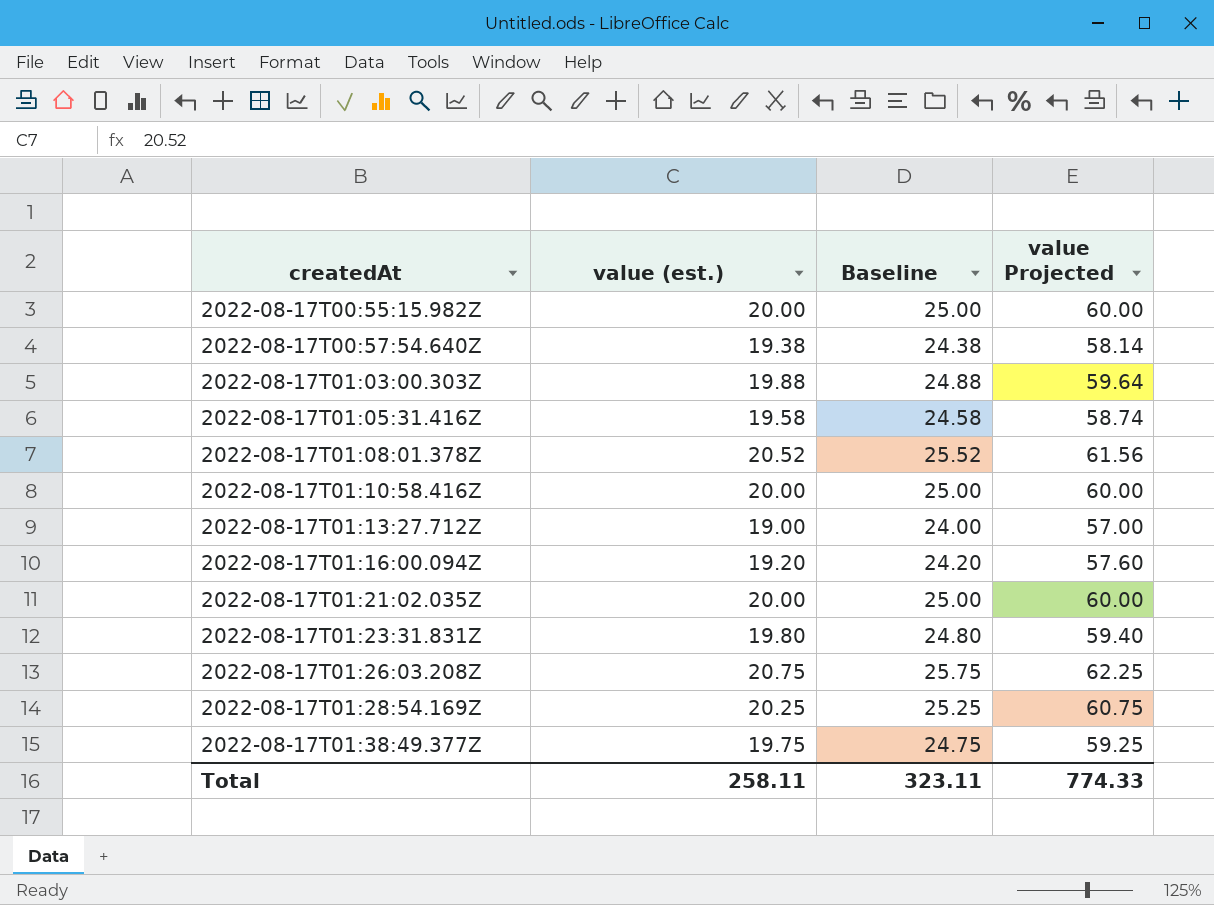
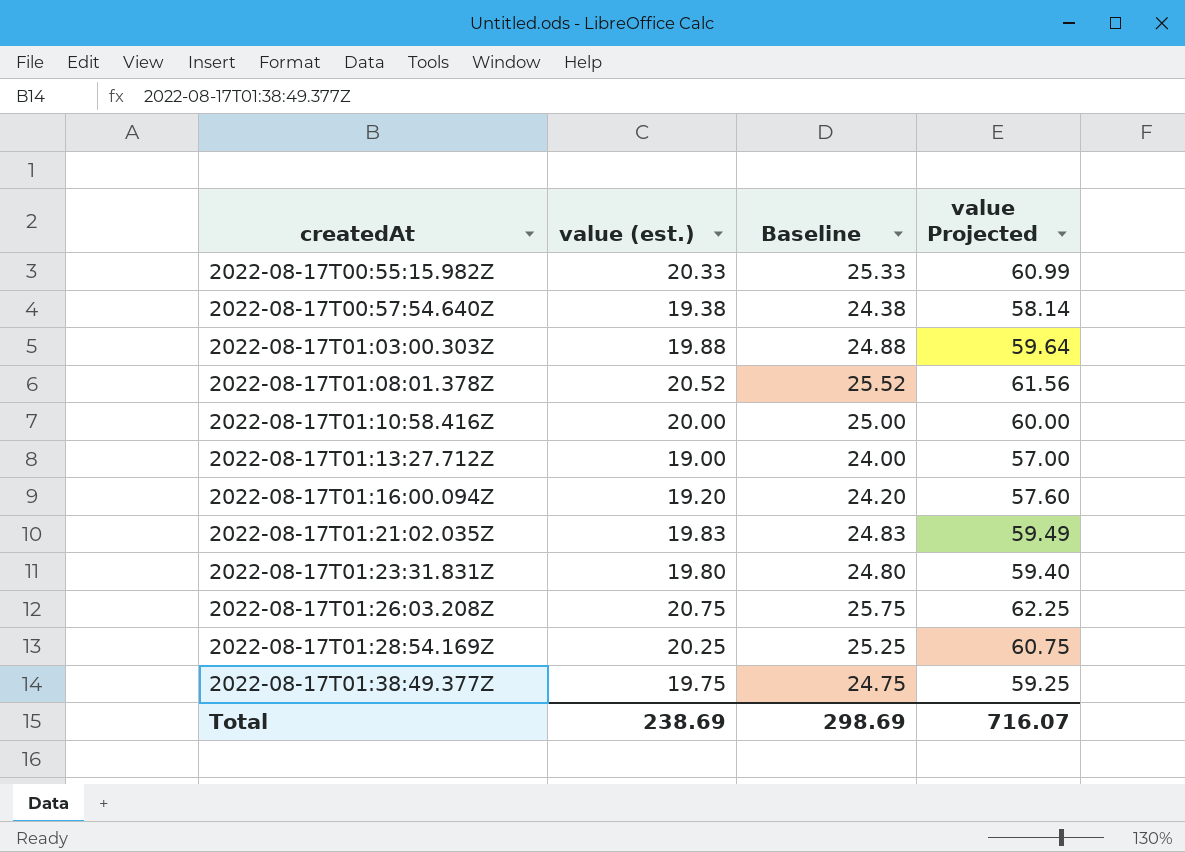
row 2022-08-17T01:05:31.416Z: 19.58 | 24.58 | 58.74 -> none
2022-08-17T00:55:15.982Z | value (est.): 20.00 -> 20.33
2022-08-17T00:55:15.982Z | Baseline: 25.00 -> 25.33
2022-08-17T00:55:15.982Z | value Projected: 60.00 -> 60.99
2022-08-17T01:21:02.035Z | value (est.): 20.00 -> 19.83
2022-08-17T01:21:02.035Z | Baseline: 25.00 -> 24.83
2022-08-17T01:21:02.035Z | value Projected: 60.00 -> 59.49
Total | value (est.): 258.11 -> 238.69
Total | Baseline: 323.11 -> 298.69
Total | value Projected: 774.33 -> 716.07

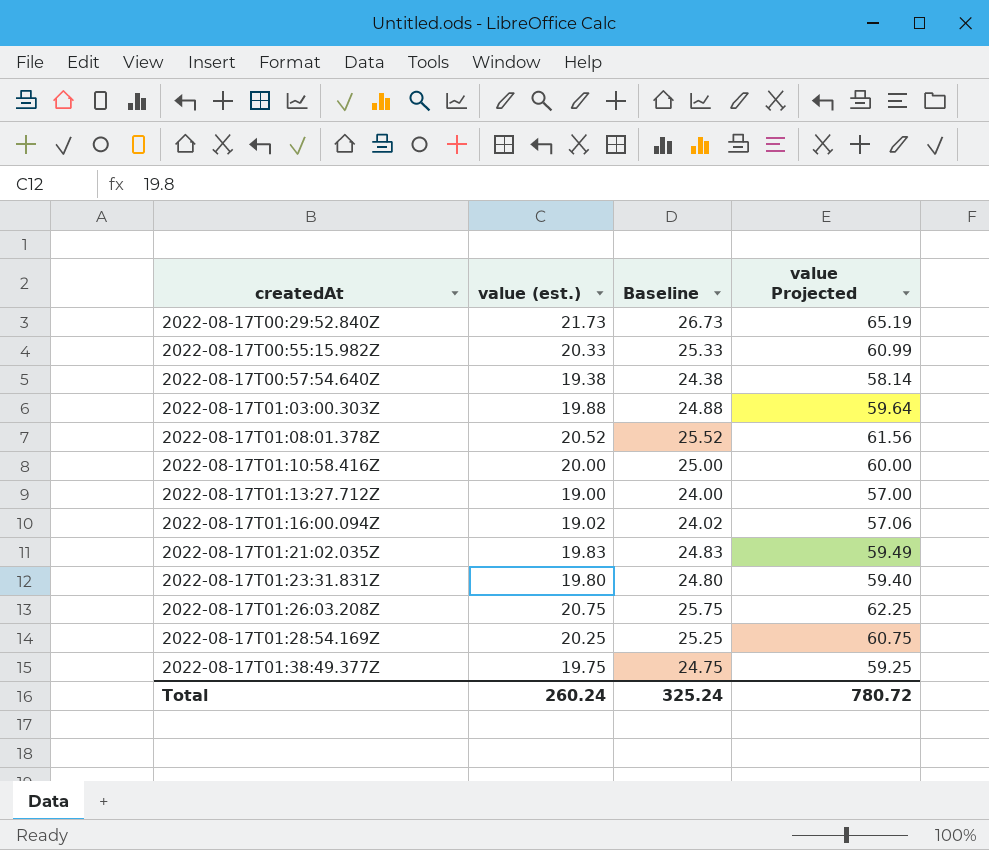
row 2022-08-17T00:29:52.840Z: none -> 21.73 | 26.73 | 65.19
2022-08-17T01:16:00.094Z | value (est.): 19.20 -> 19.02
2022-08-17T01:16:00.094Z | Baseline: 24.20 -> 24.02
2022-08-17T01:16:00.094Z | value Projected: 57.60 -> 57.06
Total | value (est.): 238.69 -> 260.24
Total | Baseline: 298.69 -> 325.24
Total | value Projected: 716.07 -> 780.72

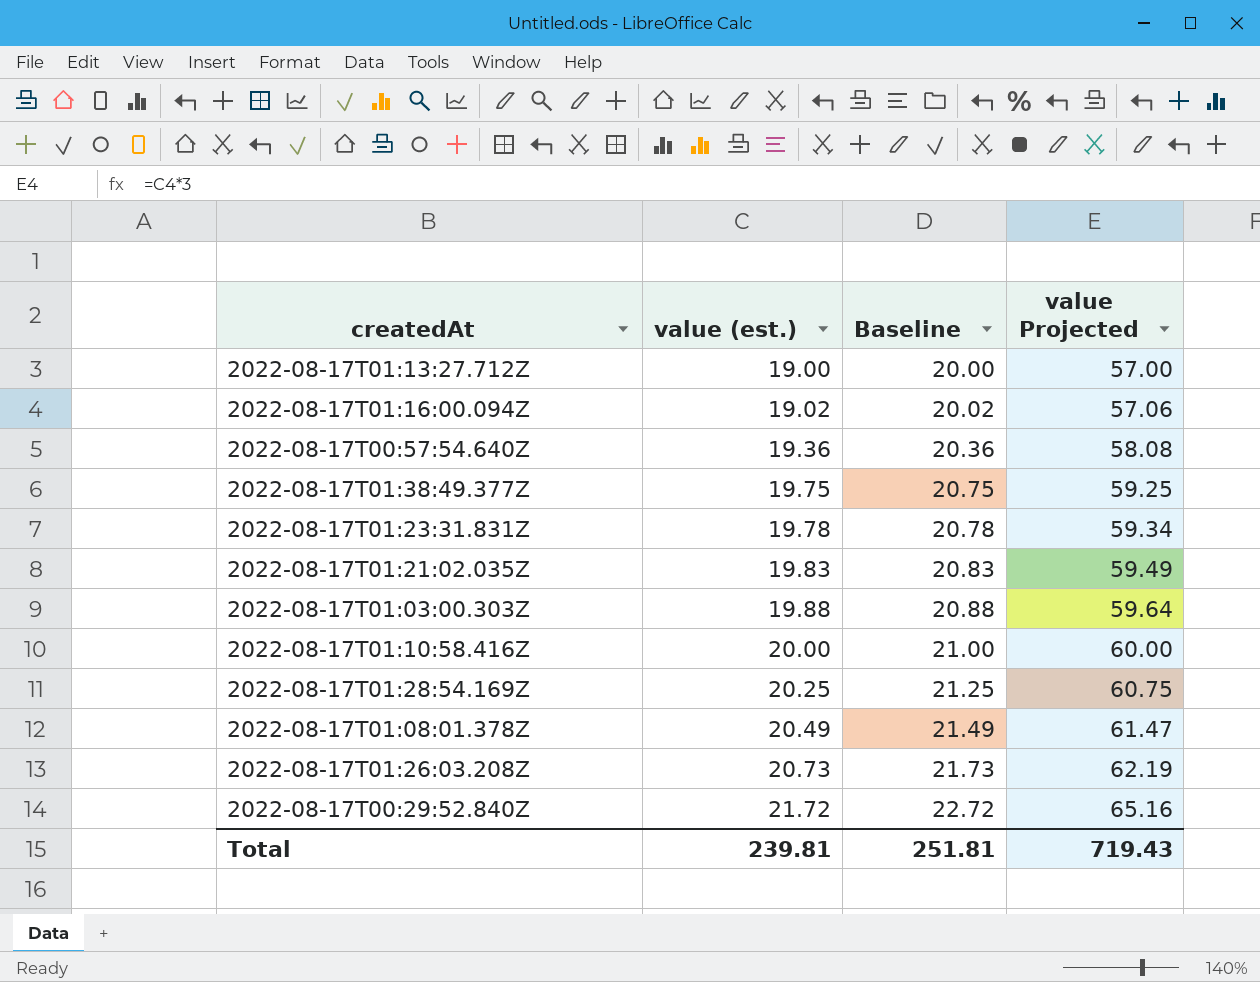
row order: createdAt ascending -> value (est.) ascending
column Baseline | formula: [value (est.)] + 5 -> [value (est.)] + 1
row 2022-08-17T00:55:15.982Z: 20.33 | 25.33 | 60.99 -> none
2022-08-17T00:57:54.640Z | value (est.): 19.38 -> 19.36
2022-08-17T00:57:54.640Z | value Projected: 58.14 -> 58.08
2022-08-17T01:23:31.831Z | value (est.): 19.80 -> 19.78
2022-08-17T01:23:31.831Z | value Projected: 59.40 -> 59.34
2022-08-17T01:08:01.378Z | value (est.): 20.52 -> 20.49
2022-08-17T01:08:01.378Z | value Projected: 61.56 -> 61.47
2022-08-17T01:26:03.208Z | value (est.): 20.75 -> 20.73
2022-08-17T01:26:03.208Z | value Projected: 62.25 -> 62.19
2022-08-17T00:29:52.840Z | value (est.): 21.73 -> 21.72
2022-08-17T00:29:52.840Z | value Projected: 65.19 -> 65.16
Total | value (est.): 260.24 -> 239.81
Total | Baseline: 325.24 -> 251.81
Total | value Projected: 780.72 -> 719.43

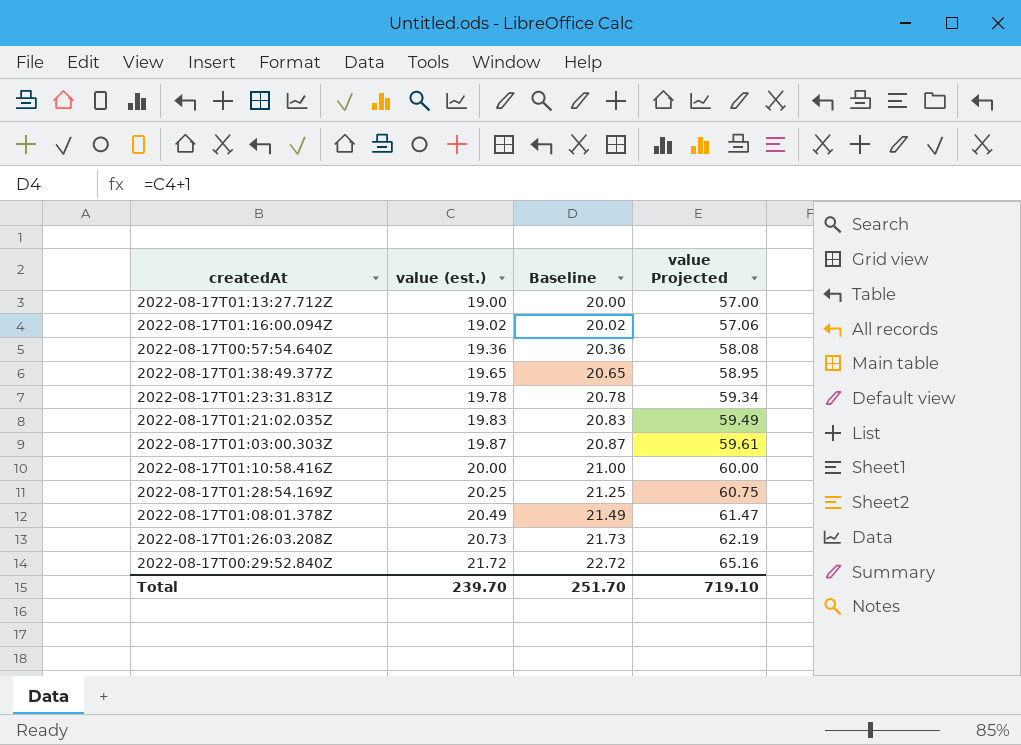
2022-08-17T01:38:49.377Z | value (est.): 19.75 -> 19.65
2022-08-17T01:38:49.377Z | Baseline: 20.75 -> 20.65
2022-08-17T01:38:49.377Z | value Projected: 59.25 -> 58.95
2022-08-17T01:03:00.303Z | value (est.): 19.88 -> 19.87
2022-08-17T01:03:00.303Z | Baseline: 20.88 -> 20.87
2022-08-17T01:03:00.303Z | value Projected: 59.64 -> 59.61
Total | value (est.): 239.81 -> 239.70
Total | Baseline: 251.81 -> 251.70
Total | value Projected: 719.43 -> 719.10

